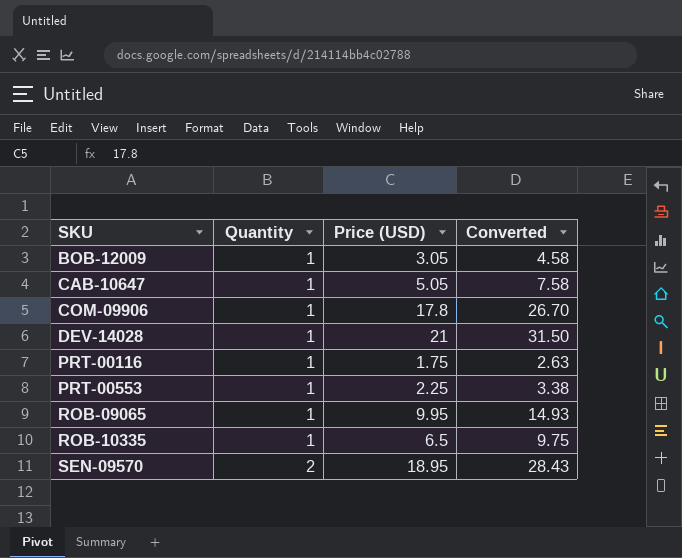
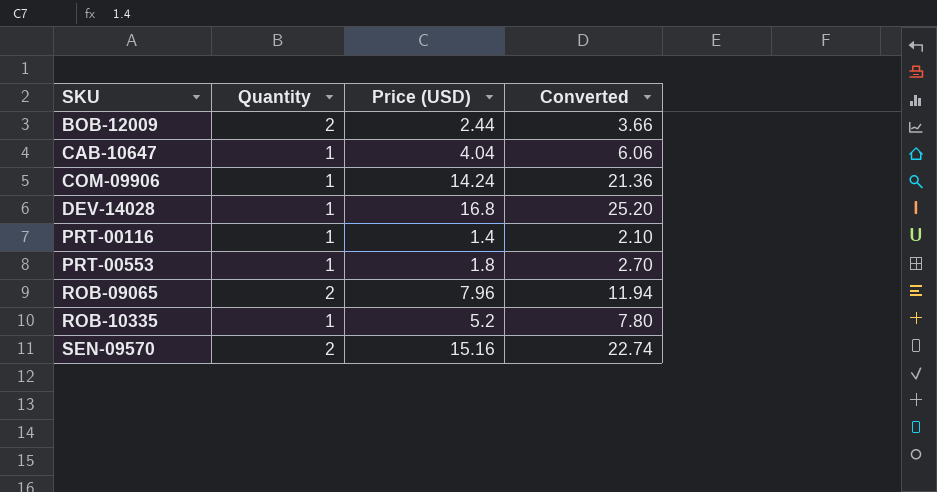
BOB-12009 | Quantity: 1 -> 2
BOB-12009 | Price (USD): 3.05 -> 2.44
BOB-12009 | Converted: 4.58 -> 3.66
CAB-10647 | Price (USD): 5.05 -> 4.04
CAB-10647 | Converted: 7.58 -> 6.06
COM-09906 | Price (USD): 17.8 -> 14.24
COM-09906 | Converted: 26.70 -> 21.36
DEV-14028 | Price (USD): 21 -> 16.8
DEV-14028 | Converted: 31.50 -> 25.20
PRT-00116 | Price (USD): 1.75 -> 1.4
PRT-00116 | Converted: 2.63 -> 2.10
PRT-00553 | Price (USD): 2.25 -> 1.8
PRT-00553 | Converted: 3.38 -> 2.70
ROB-09065 | Quantity: 1 -> 2
ROB-09065 | Price (USD): 9.95 -> 7.96
ROB-09065 | Converted: 14.93 -> 11.94
ROB-10335 | Price (USD): 6.5 -> 5.2
ROB-10335 | Converted: 9.75 -> 7.80
SEN-09570 | Price (USD): 18.95 -> 15.16
SEN-09570 | Converted: 28.43 -> 22.74

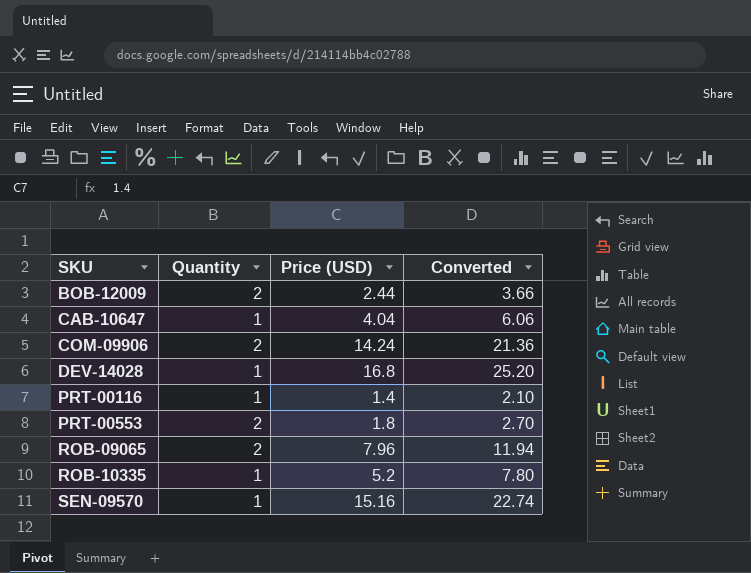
COM-09906 | Quantity: 1 -> 2
PRT-00553 | Quantity: 1 -> 2
SEN-09570 | Quantity: 2 -> 1

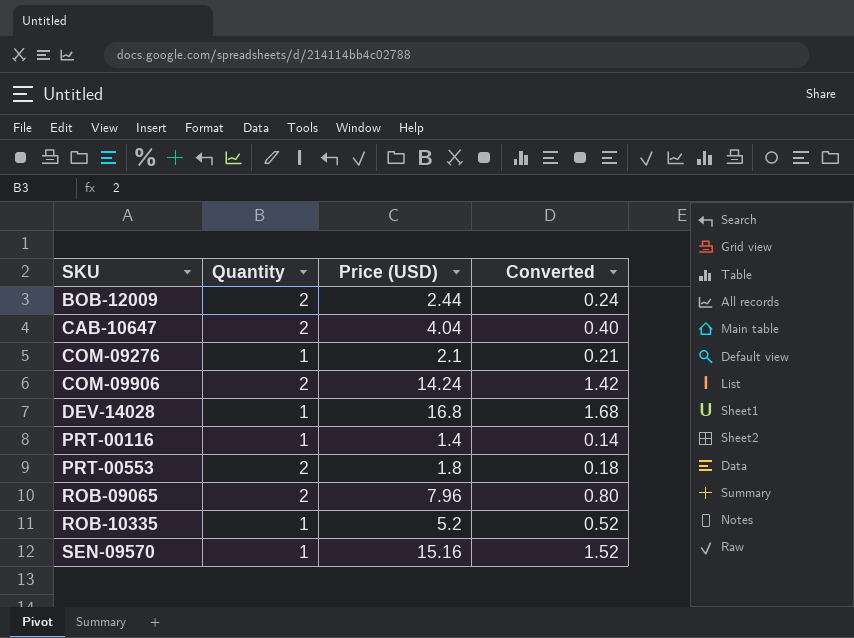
column Converted | formula: [Price (USD)] * 1.5 -> [Price (USD)] * 0.1
CAB-10647 | Quantity: 1 -> 2
row COM-09276: none -> 1 | 2.1 | 0.21

